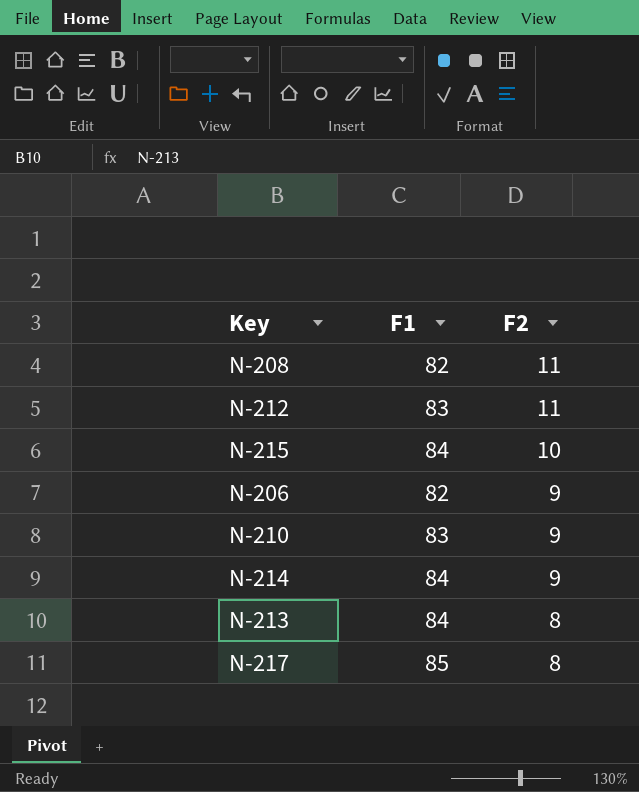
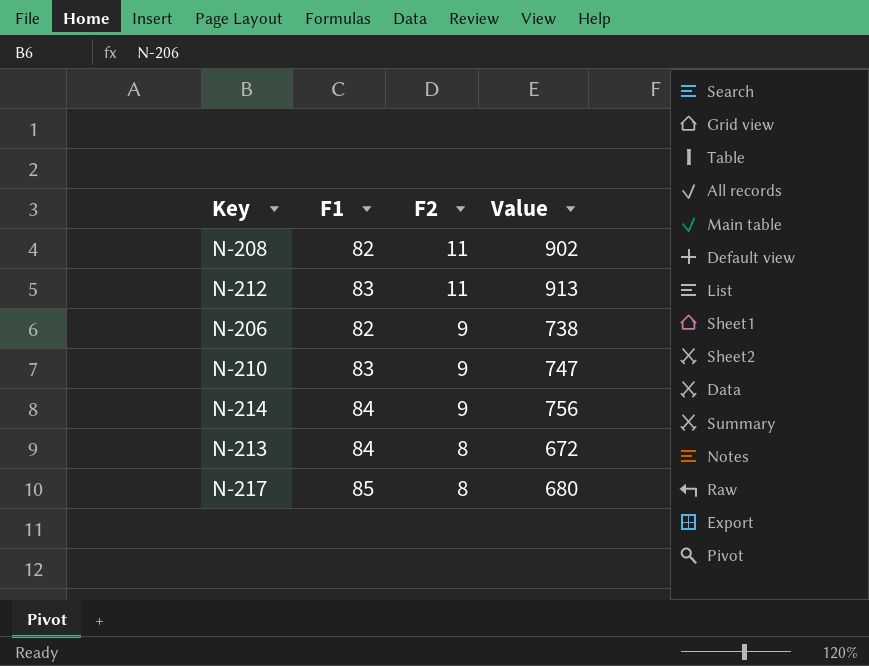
column Value | formula: none -> [F1] * [F2]
row N-215: 84 | 10 -> none

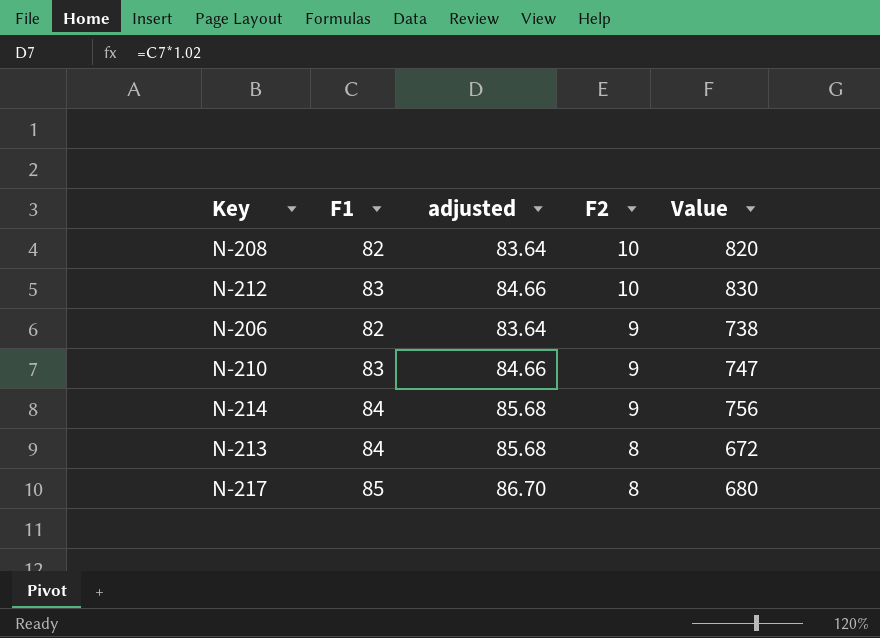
column adjusted | formula: none -> [F1] * 1.02
N-208 | F2: 11 -> 10
N-208 | Value: 902 -> 820
N-212 | F2: 11 -> 10
N-212 | Value: 913 -> 830

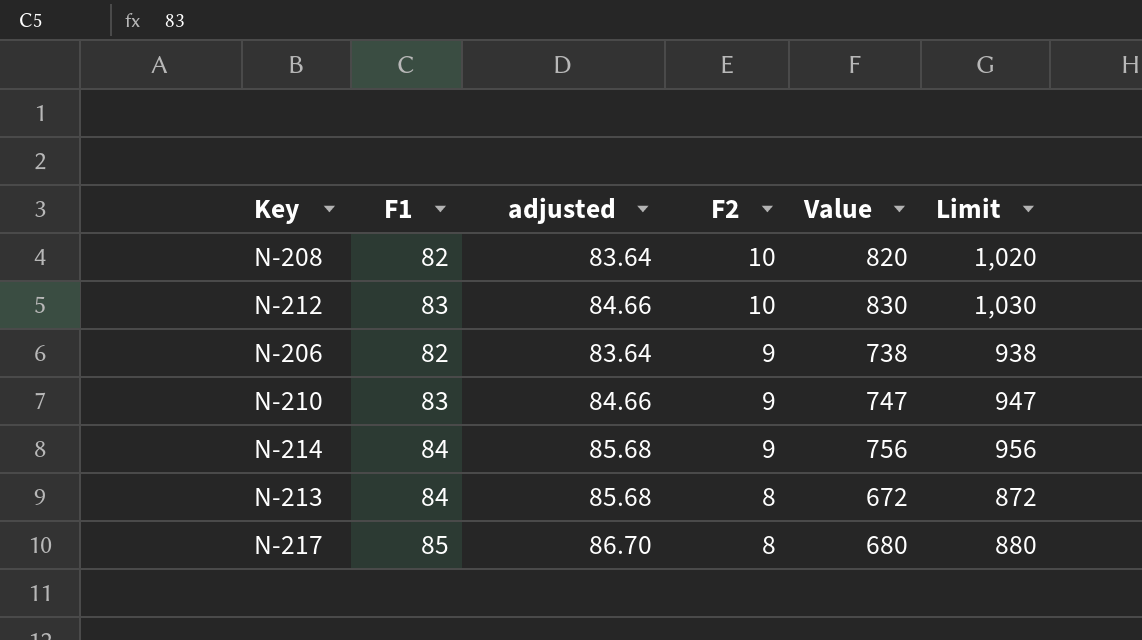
column Limit | formula: none -> [Value] + 200

